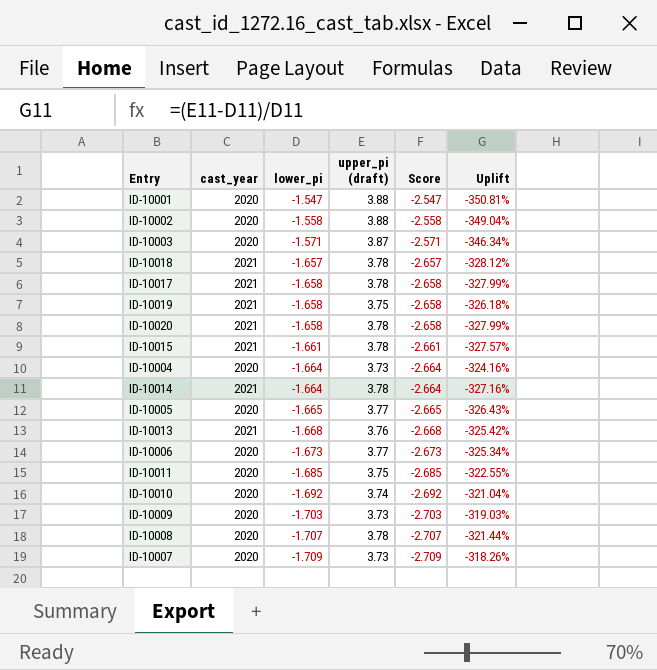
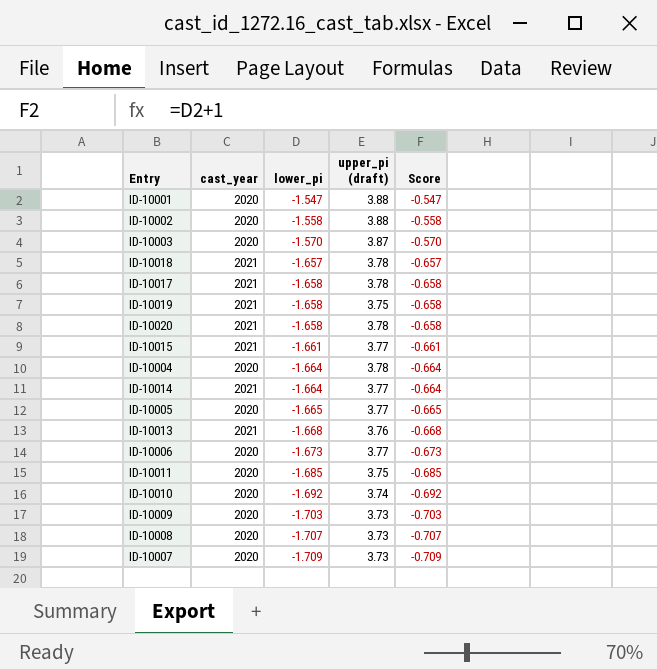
column Uplift | formula: ([upper_pi (draft)] - [lower_pi]) / [lower_pi] -> none
column Score | formula: [lower_pi] - 1 -> [lower_pi] + 1
ID-10003 | lower_pi: -1.571 -> -1.570
ID-10015 | upper_pi (draft): 3.78 -> 3.77
ID-10004 | upper_pi (draft): 3.73 -> 3.78
ID-10014 | upper_pi (draft): 3.78 -> 3.77
ID-10008 | upper_pi (draft): 3.78 -> 3.73

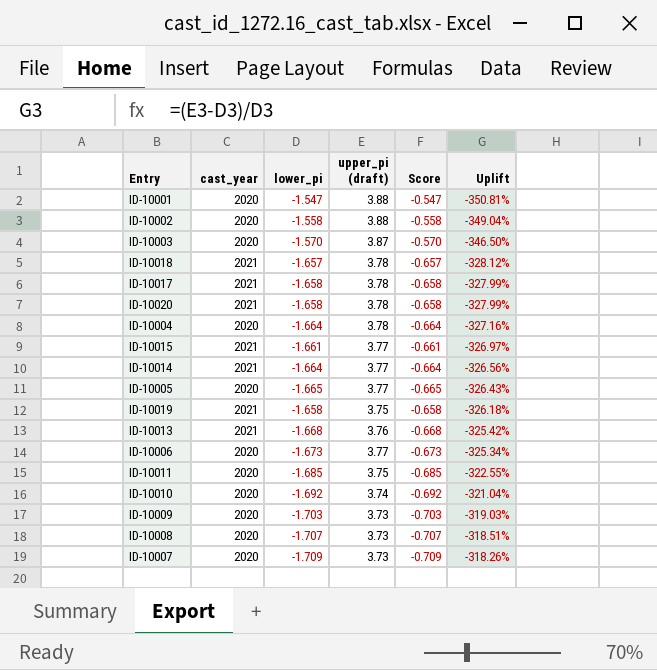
row order: lower_pi descending -> Uplift ascending
column Uplift | formula: none -> ([upper_pi (draft)] - [lower_pi]) / [lower_pi]

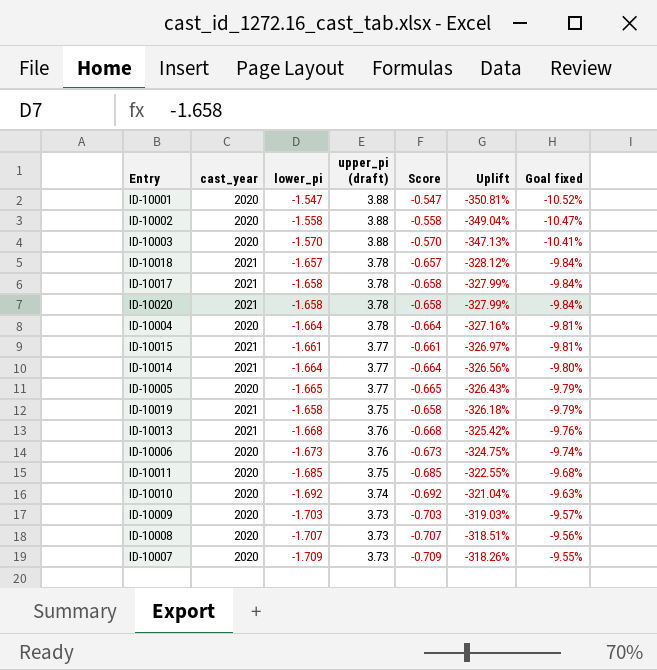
column Goal fixed | formula: none -> [Uplift] * 0.03
ID-10003 | upper_pi (draft): 3.87 -> 3.88
ID-10003 | Uplift: -346.50% -> -347.13%
ID-10006 | upper_pi (draft): 3.77 -> 3.76
ID-10006 | Uplift: -325.34% -> -324.75%

